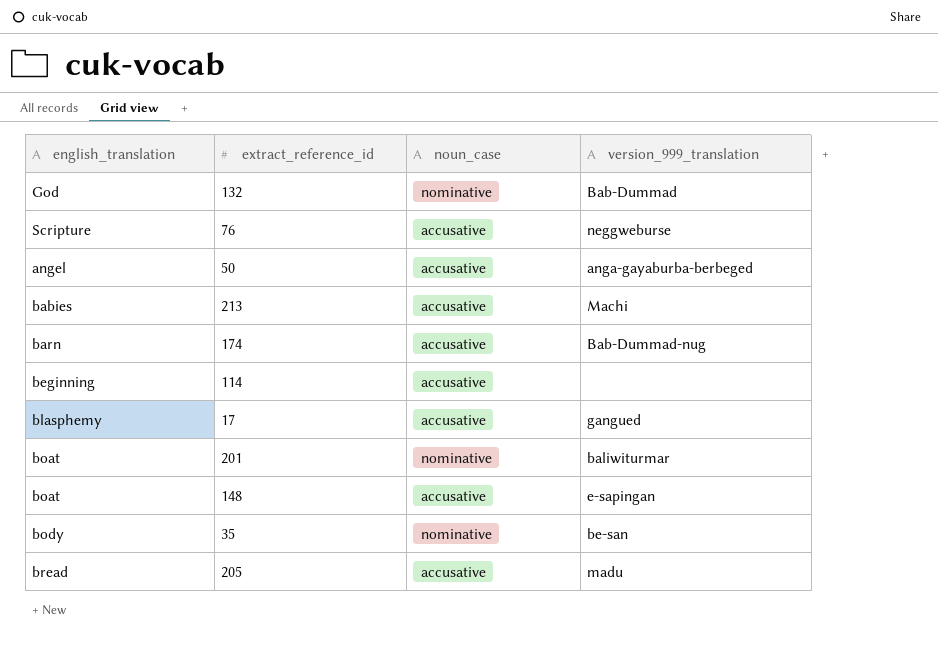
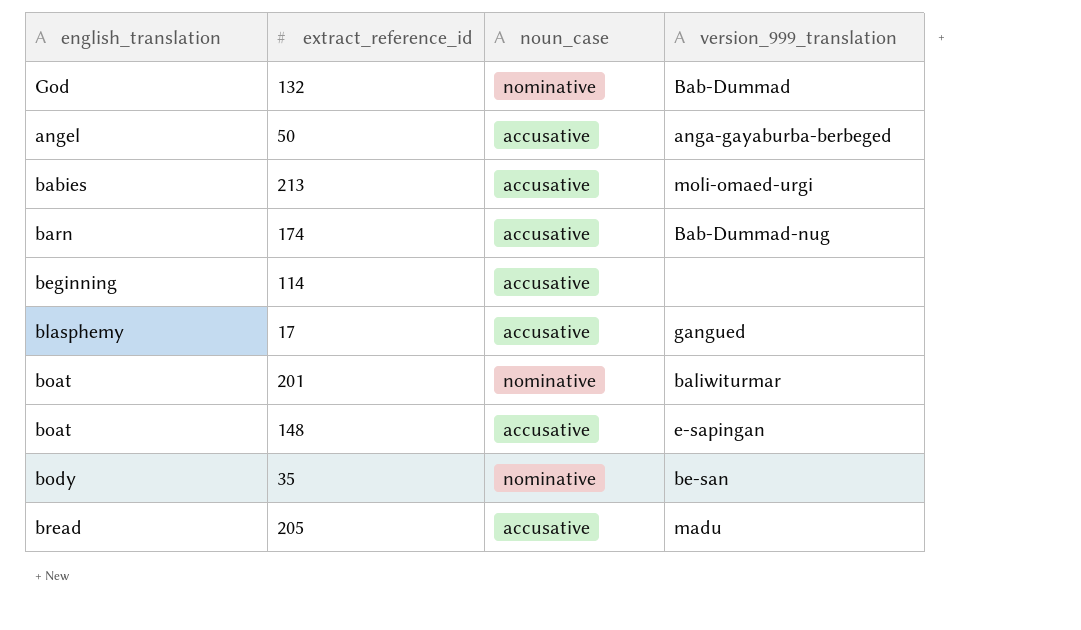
row 76: Scripture | accusative | neggweburse -> none
213 | version_999_translation: Machi -> moli-omaed-urgi

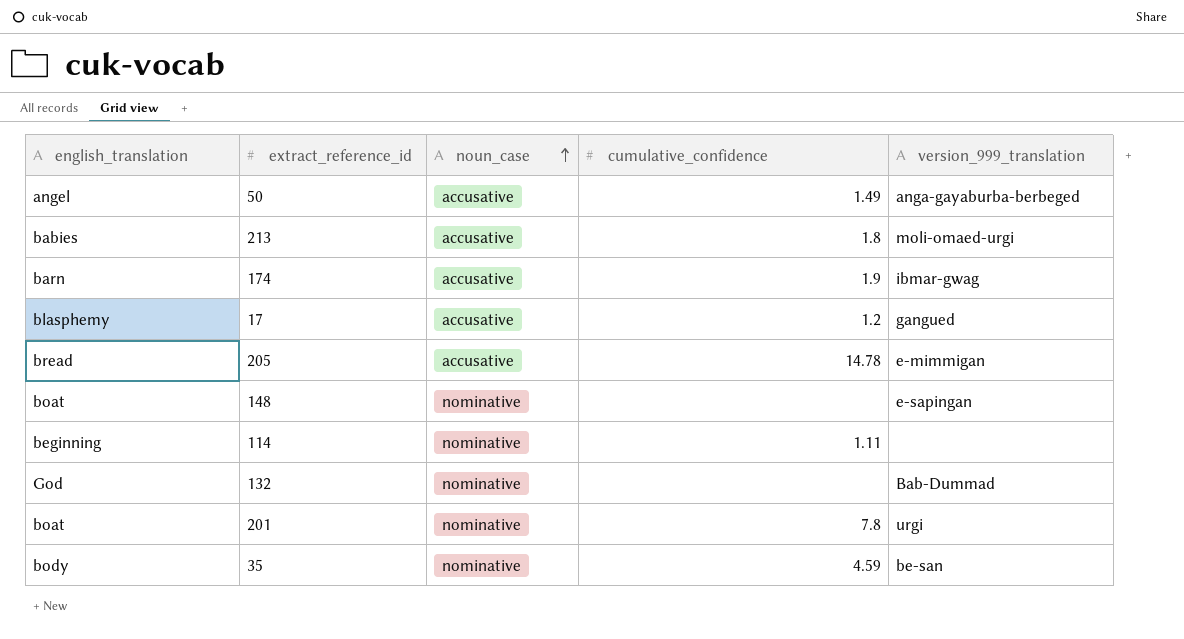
row order: none -> noun_case ascending
column cumulative_confidence | position: none -> 4
174 | version_999_translation: Bab-Dummad-nug -> ibmar-gwag
205 | version_999_translation: madu -> e-mimmigan
148 | noun_case: accusative -> nominative
114 | noun_case: accusative -> nominative
201 | version_999_translation: baliwiturmar -> urgi

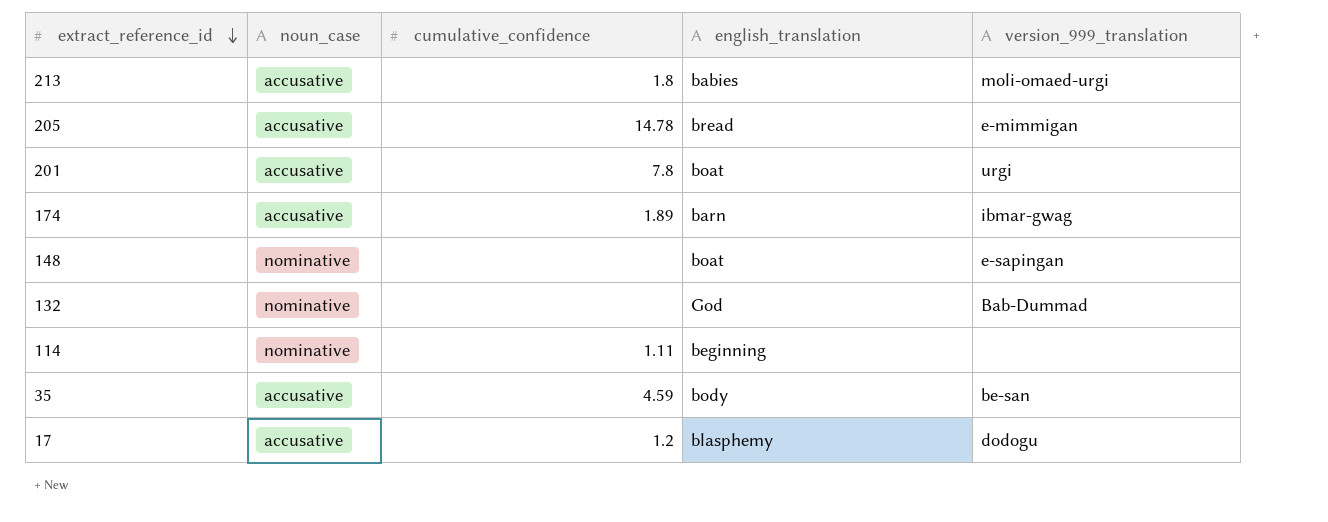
row order: noun_case ascending -> extract_reference_id descending
column english_translation | position: 1 -> 4
row 50: angel | accusative | 1.49 | anga-gayaburba-berbeged -> none
201 | noun_case: nominative -> accusative
174 | cumulative_confidence: 1.9 -> 1.89
35 | noun_case: nominative -> accusative
17 | version_999_translation: gangued -> dodogu

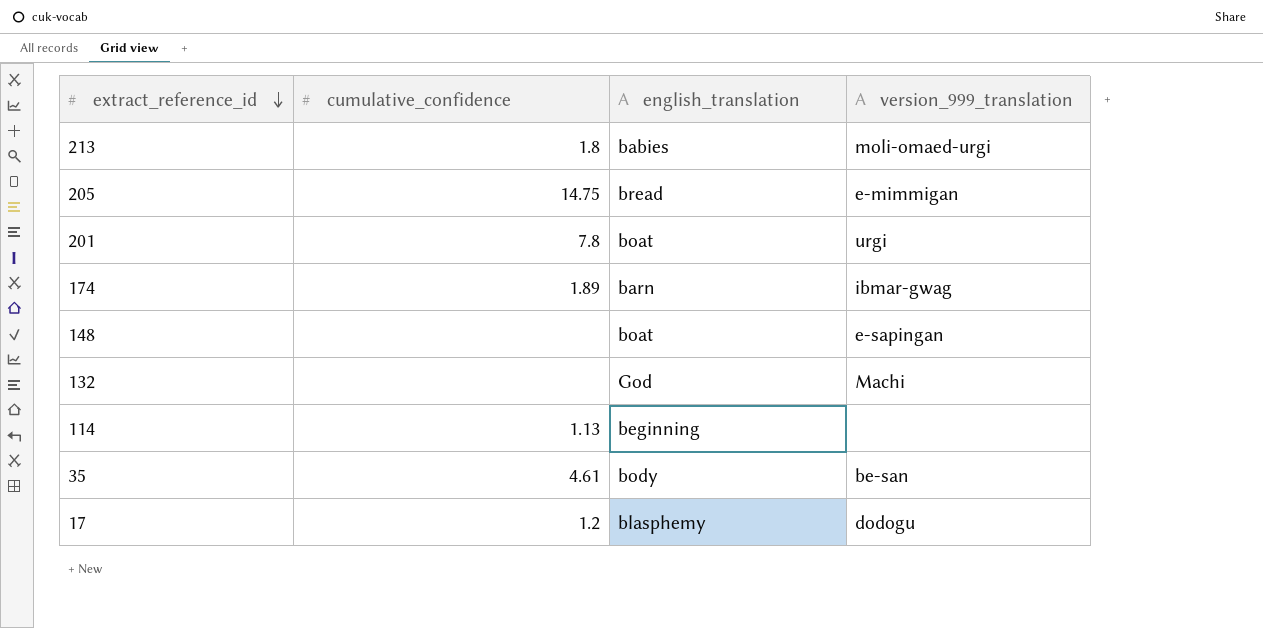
column noun_case | position: 2 -> none
205 | cumulative_confidence: 14.78 -> 14.75
132 | version_999_translation: Bab-Dummad -> Machi
114 | cumulative_confidence: 1.11 -> 1.13
35 | cumulative_confidence: 4.59 -> 4.61

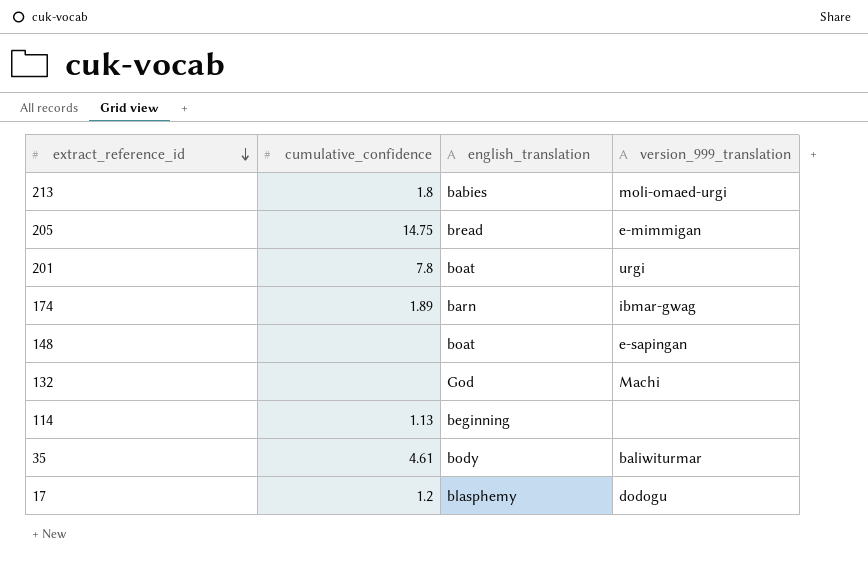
35 | version_999_translation: be-san -> baliwiturmar

